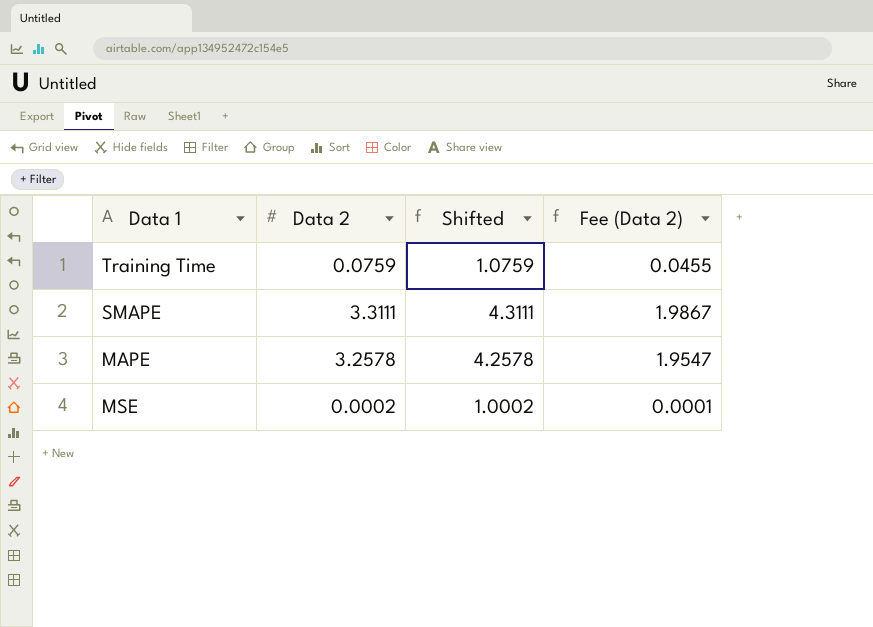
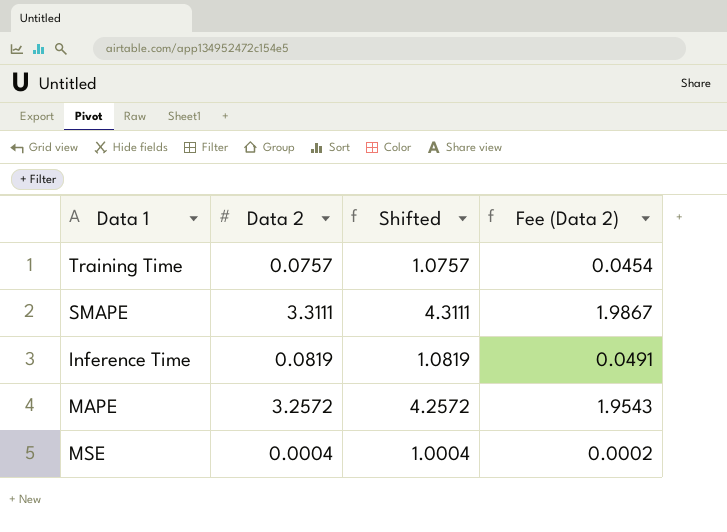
Training Time | Data 2: 0.0759 -> 0.0757
Training Time | Shifted: 1.0759 -> 1.0757
Training Time | Fee (Data 2): 0.0455 -> 0.0454
row Inference Time: none -> 0.0819 | 1.0819 | 0.0491
MAPE | Data 2: 3.2578 -> 3.2572
MAPE | Shifted: 4.2578 -> 4.2572
MAPE | Fee (Data 2): 1.9547 -> 1.9543
MSE | Data 2: 0.0002 -> 0.0004
MSE | Shifted: 1.0002 -> 1.0004
MSE | Fee (Data 2): 0.0001 -> 0.0002

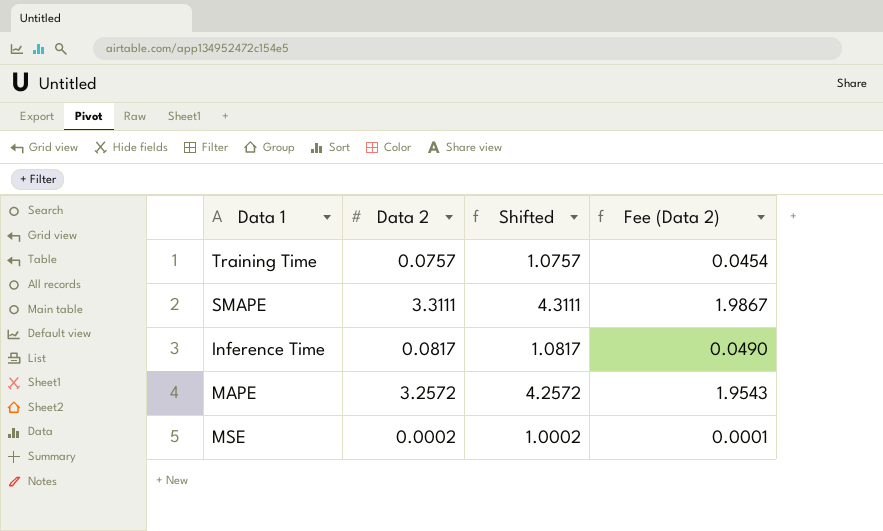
Inference Time | Data 2: 0.0819 -> 0.0817
Inference Time | Shifted: 1.0819 -> 1.0817
Inference Time | Fee (Data 2): 0.0491 -> 0.0490
MSE | Data 2: 0.0004 -> 0.0002
MSE | Shifted: 1.0004 -> 1.0002
MSE | Fee (Data 2): 0.0002 -> 0.0001

